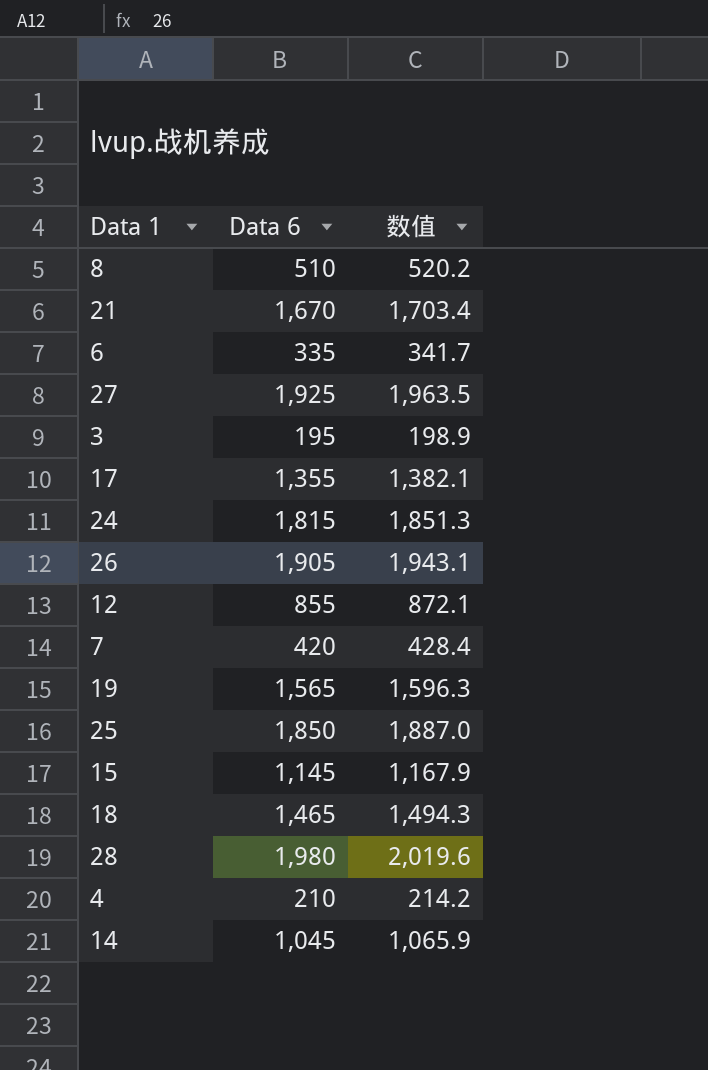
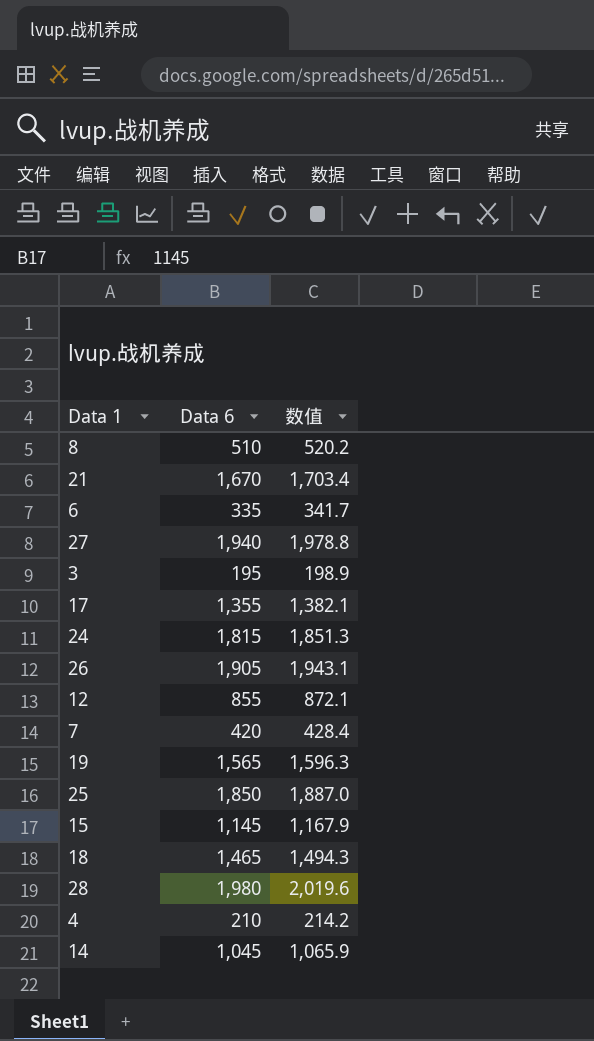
27 | Data 6: 1,925 -> 1,940
27 | 数值: 1,963.5 -> 1,978.8

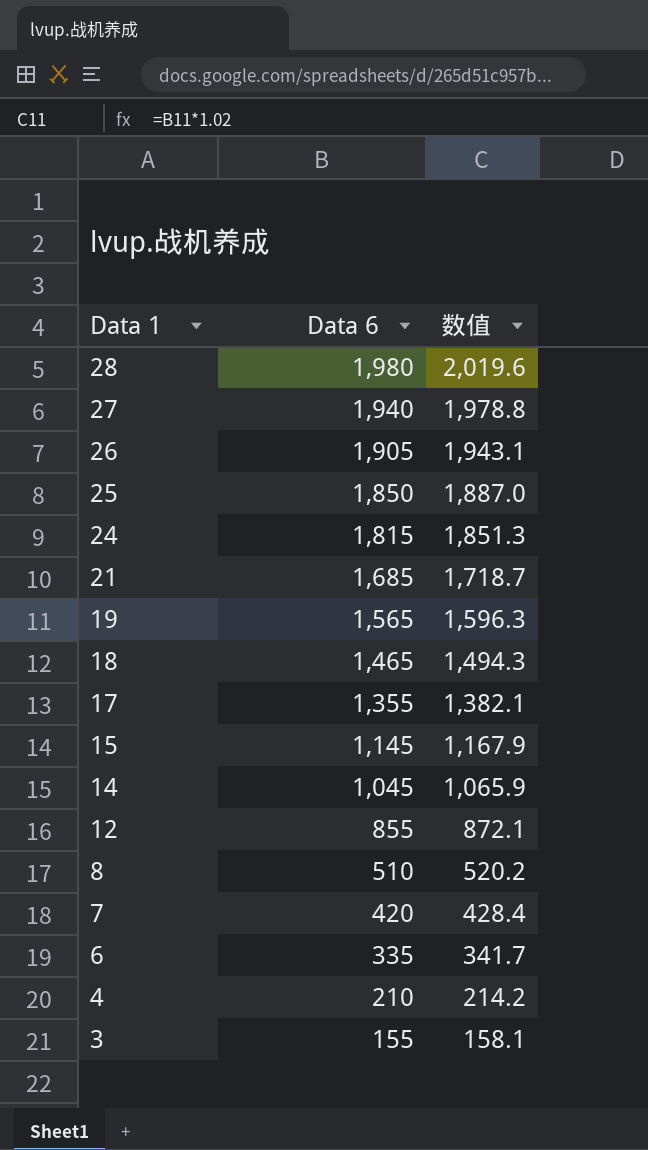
row order: none -> Data 1 descending
21 | Data 6: 1,670 -> 1,685
21 | 数值: 1,703.4 -> 1,718.7
3 | Data 6: 195 -> 155
3 | 数值: 198.9 -> 158.1

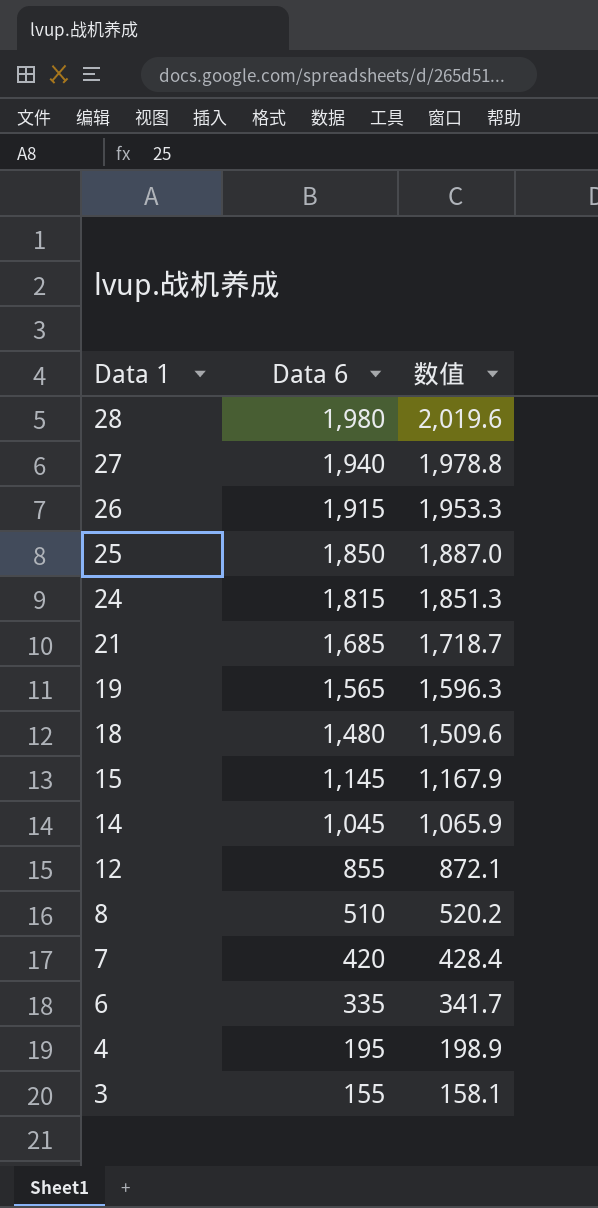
row 17: 1,355 | 1,382.1 -> none
26 | Data 6: 1,905 -> 1,915
26 | 数值: 1,943.1 -> 1,953.3
18 | Data 6: 1,465 -> 1,480
18 | 数值: 1,494.3 -> 1,509.6
4 | Data 6: 210 -> 195
4 | 数值: 214.2 -> 198.9

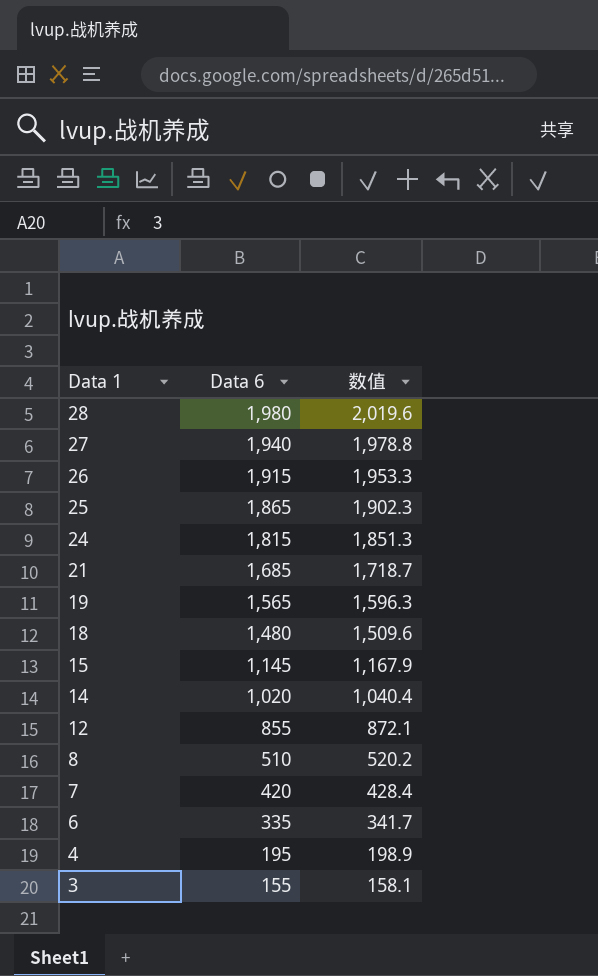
25 | Data 6: 1,850 -> 1,865
25 | 数值: 1,887.0 -> 1,902.3
14 | Data 6: 1,045 -> 1,020
14 | 数值: 1,065.9 -> 1,040.4

